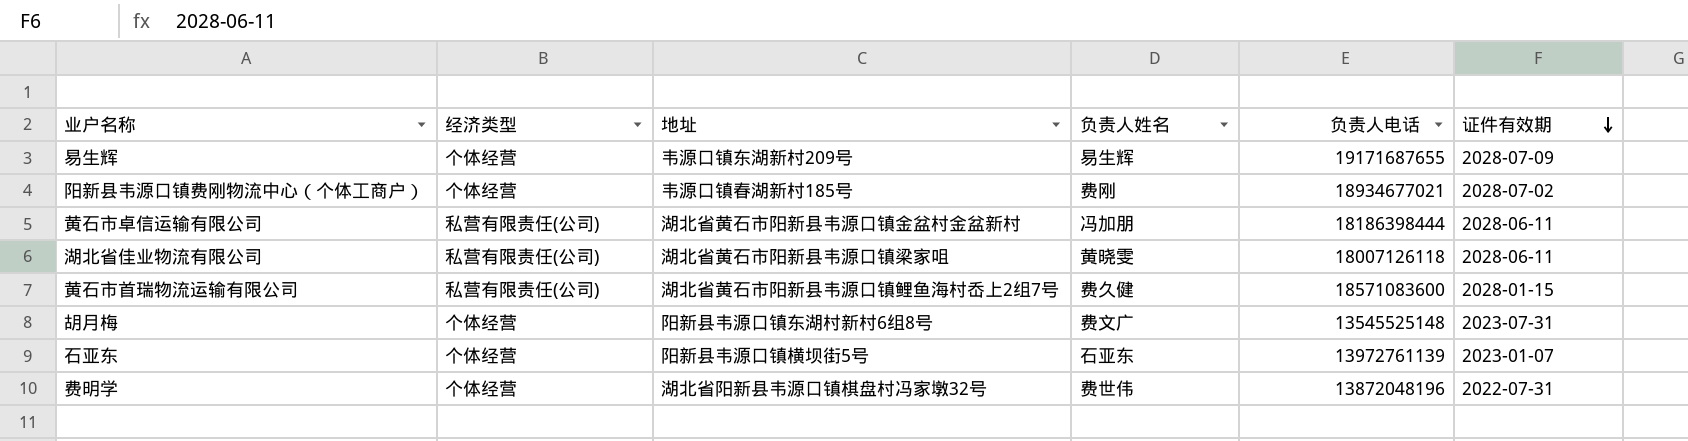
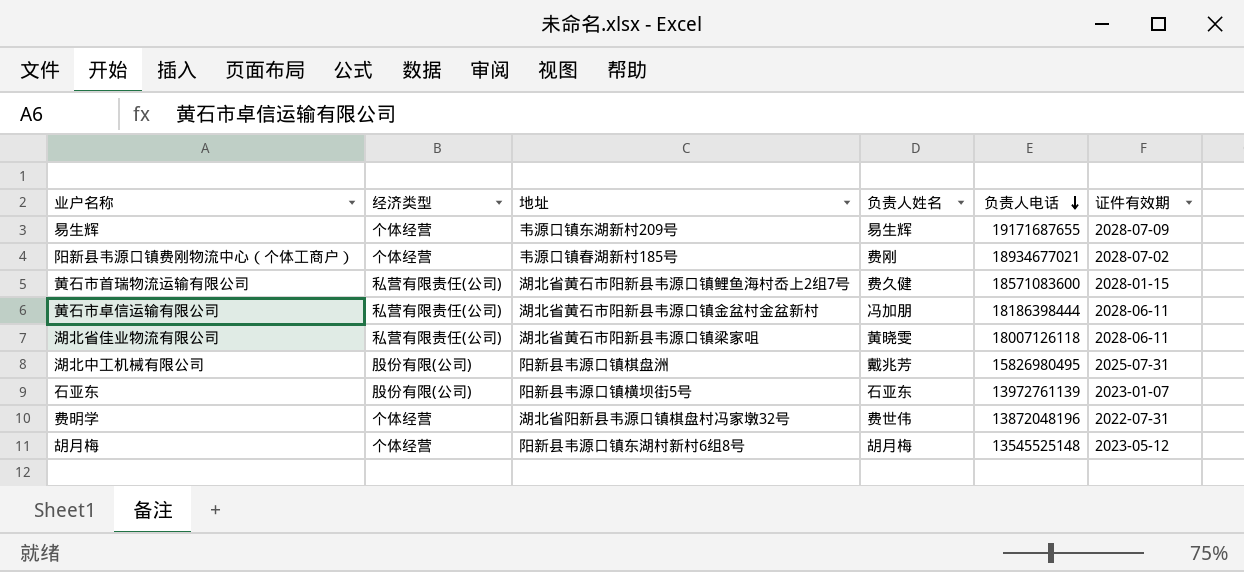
row order: 证件有效期 descending -> 负责人电话 descending
row 湖北中工机械有限公司: none -> 股份有限(公司) | 阳新县韦源口镇棋盘洲 | 戴兆芳 | 15826980495 | 2025-07-31
石亚东 | 经济类型: 个体经营 -> 股份有限(公司)
胡月梅 | 负责人姓名: 费文广 -> 胡月梅
胡月梅 | 证件有效期: 2023-07-31 -> 2023-05-12

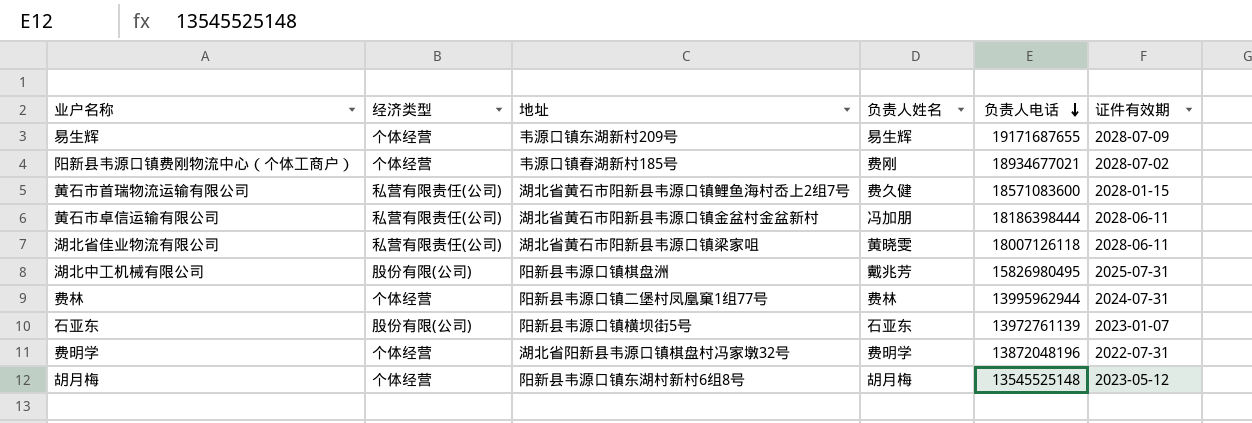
row 费林: none -> 个体经营 | 阳新县韦源口镇二堡村凤凰窠1组77号 | 费林 | 13995962944 | 2024-07-31
费明学 | 负责人姓名: 费世伟 -> 费明学

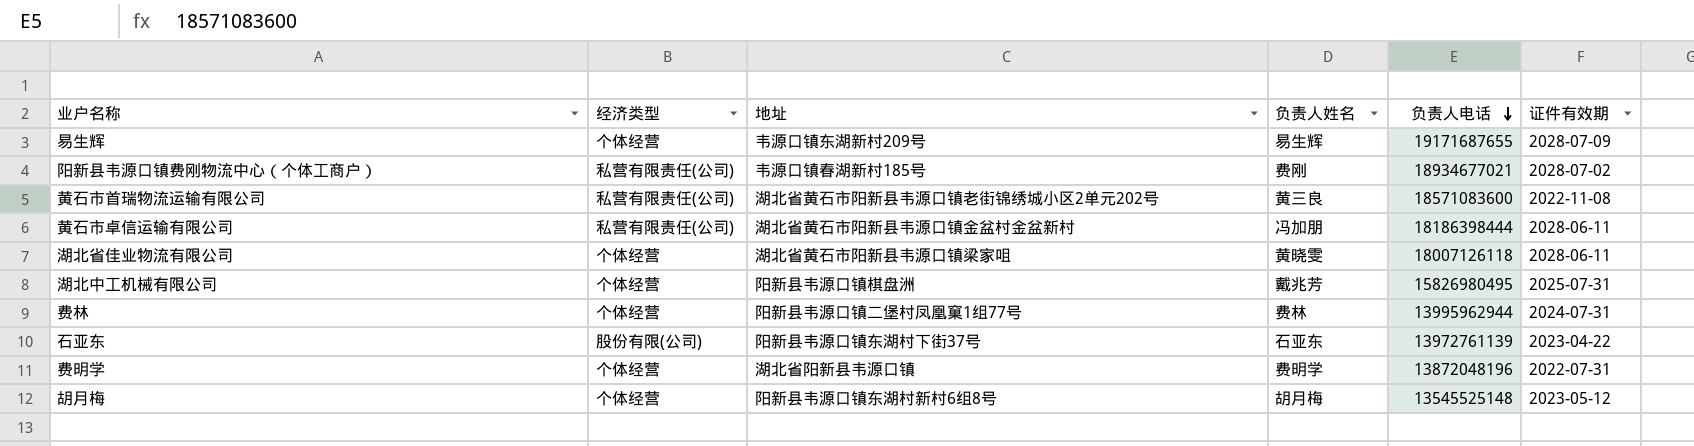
阳新县韦源口镇费刚物流中心（个体工商户） | 经济类型: 个体经营 -> 私营有限责任(公司)
黄石市首瑞物流运输有限公司 | 地址: 湖北省黄石市阳新县韦源口镇鲤鱼海村岙上2组7号 -> 湖北省黄石市阳新县韦源口镇老街锦绣城小区2单元202号
黄石市首瑞物流运输有限公司 | 负责人姓名: 费久健 -> 黄三良
黄石市首瑞物流运输有限公司 | 证件有效期: 2028-01-15 -> 2022-11-08
湖北省佳业物流有限公司 | 经济类型: 私营有限责任(公司) -> 个体经营
湖北中工机械有限公司 | 经济类型: 股份有限(公司) -> 个体经营
石亚东 | 地址: 阳新县韦源口镇横坝街5号 -> 阳新县韦源口镇东湖村下街37号
石亚东 | 证件有效期: 2023-01-07 -> 2023-04-22
费明学 | 地址: 湖北省阳新县韦源口镇棋盘村冯家墩32号 -> 湖北省阳新县韦源口镇

